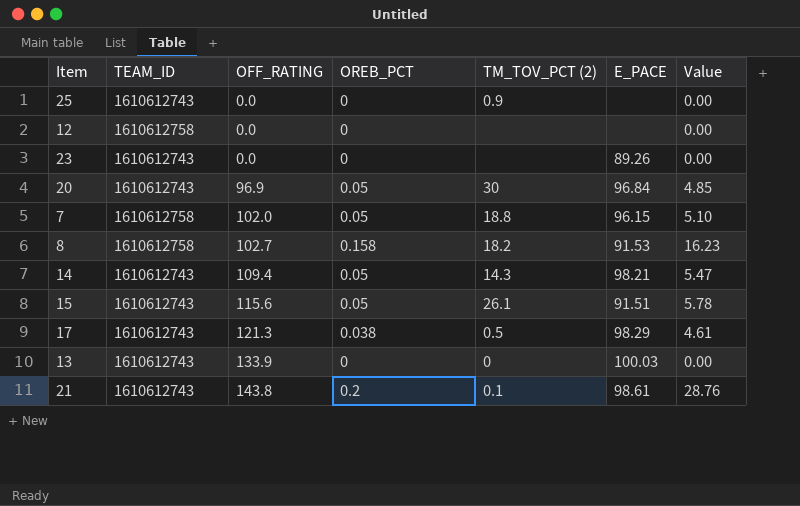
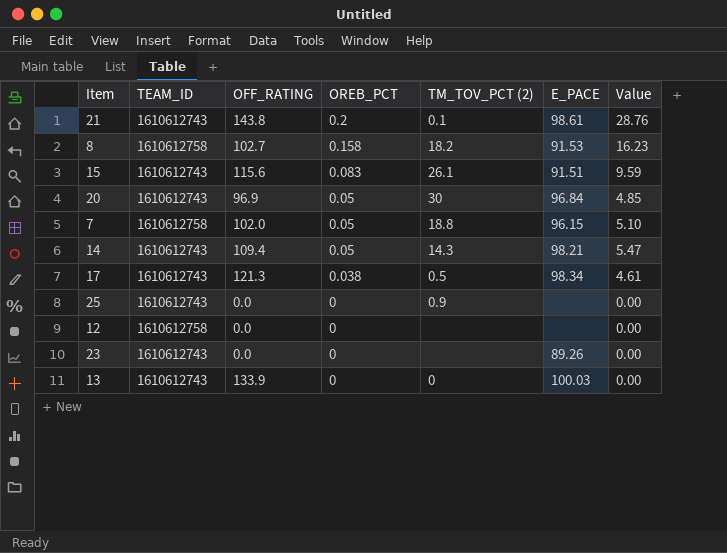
row order: OFF_RATING ascending -> OREB_PCT descending
15 | OREB_PCT: 0.05 -> 0.083
15 | Value: 5.78 -> 9.59
17 | E_PACE: 98.29 -> 98.34

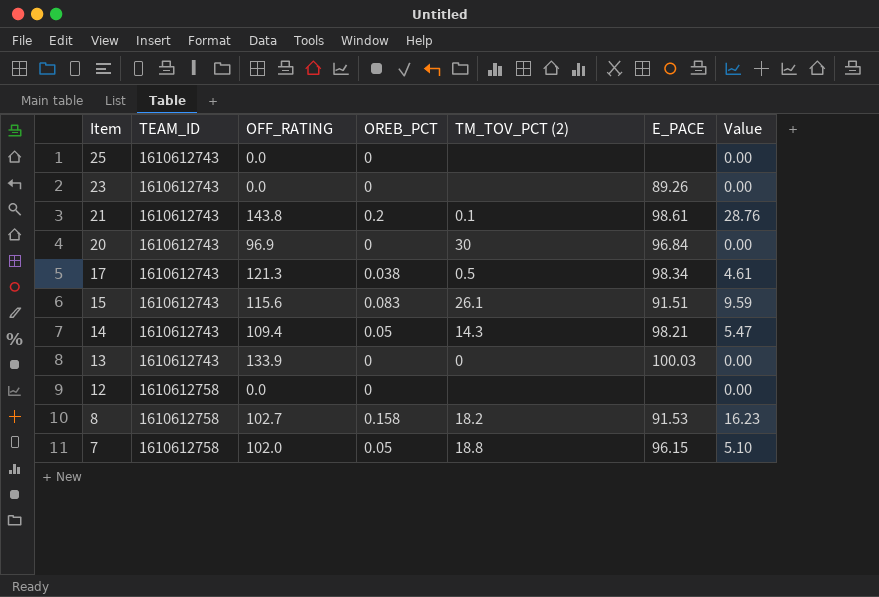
row order: OREB_PCT descending -> Item descending
25 | TM_TOV_PCT (2): 0.9 -> none
20 | OREB_PCT: 0.05 -> 0
20 | Value: 4.85 -> 0.00

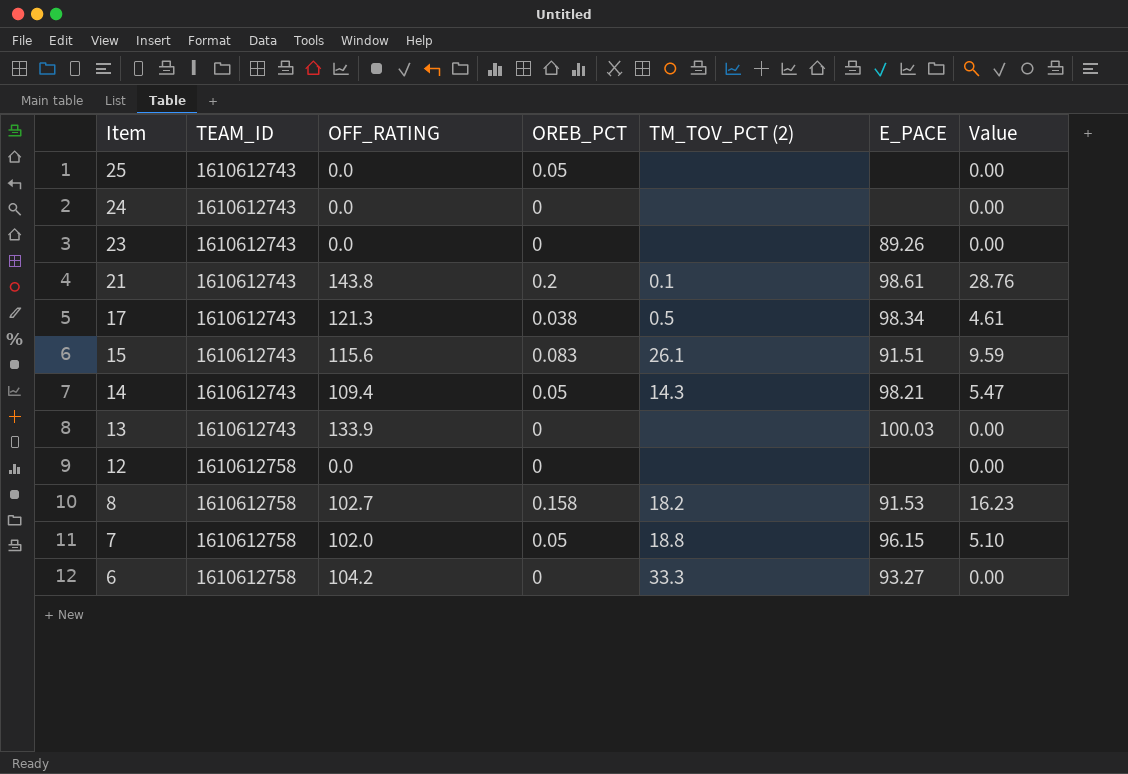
row 20: 1610612743 | 96.9 | 0 | 30 | 96.84 | 0.00 -> none
25 | OREB_PCT: 0 -> 0.05
row 24: none -> 1610612743 | 0.0 | 0 | none | none | 0.00
13 | TM_TOV_PCT (2): 0 -> none
row 6: none -> 1610612758 | 104.2 | 0 | 33.3 | 93.27 | 0.00

